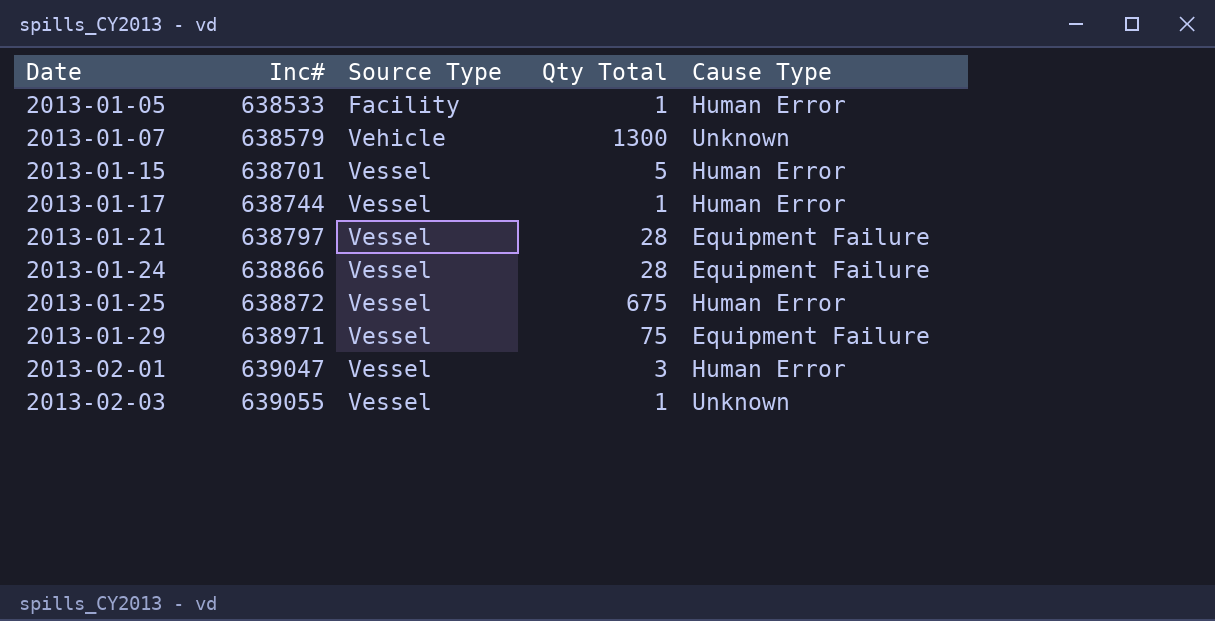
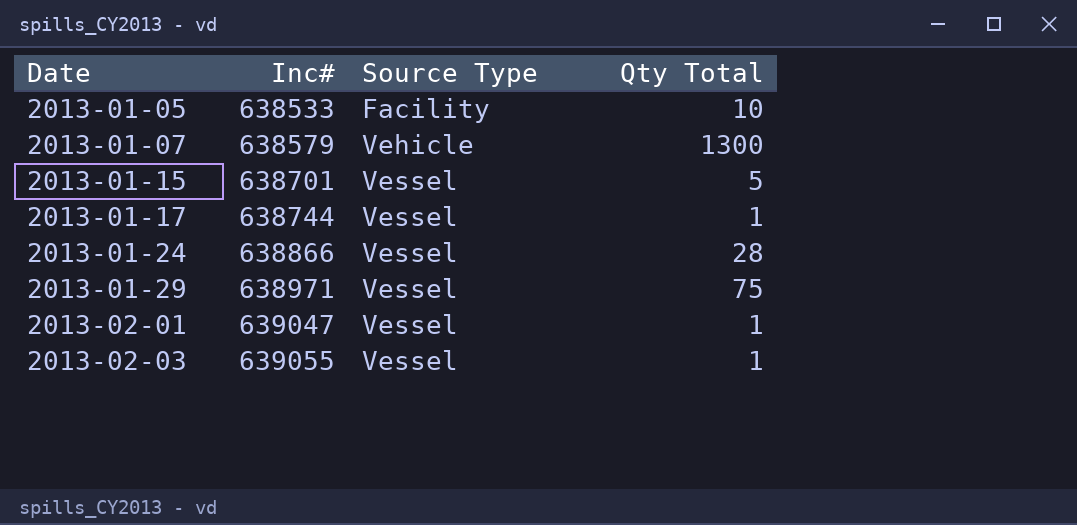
column Cause Type | position: 5 -> none
row 2013-01-21: 638797 | Vessel | 28 | Equipment Failure -> none
row 2013-01-25: 638872 | Vessel | 675 | Human Error -> none
2013-01-05 | Qty Total: 1 -> 10
2013-02-01 | Qty Total: 3 -> 1

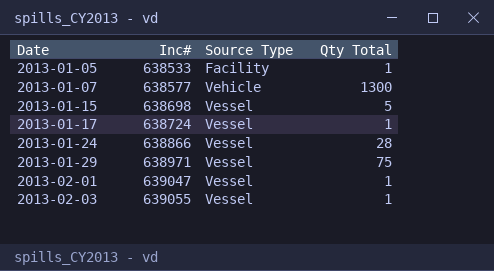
2013-01-05 | Qty Total: 10 -> 1
2013-01-07 | Inc#: 638579 -> 638577
2013-01-15 | Inc#: 638701 -> 638698
2013-01-17 | Inc#: 638744 -> 638724

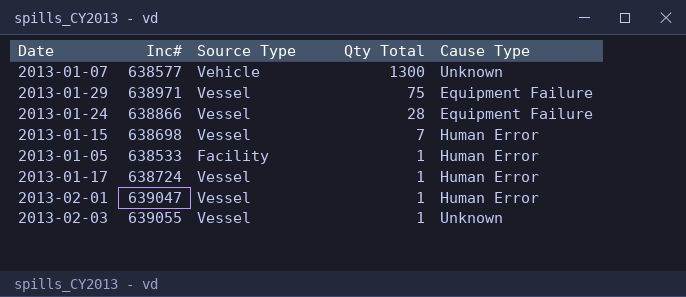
row order: Date ascending -> Qty Total descending
column Cause Type | position: none -> 5
2013-01-15 | Qty Total: 5 -> 7

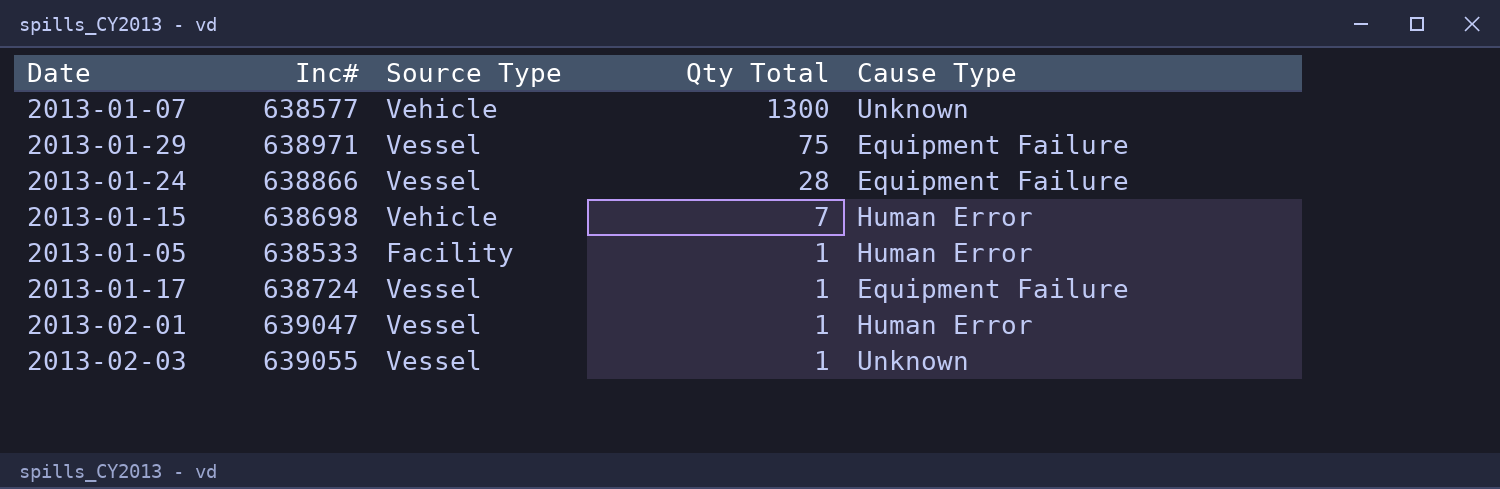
2013-01-15 | Source Type: Vessel -> Vehicle
2013-01-17 | Cause Type: Human Error -> Equipment Failure

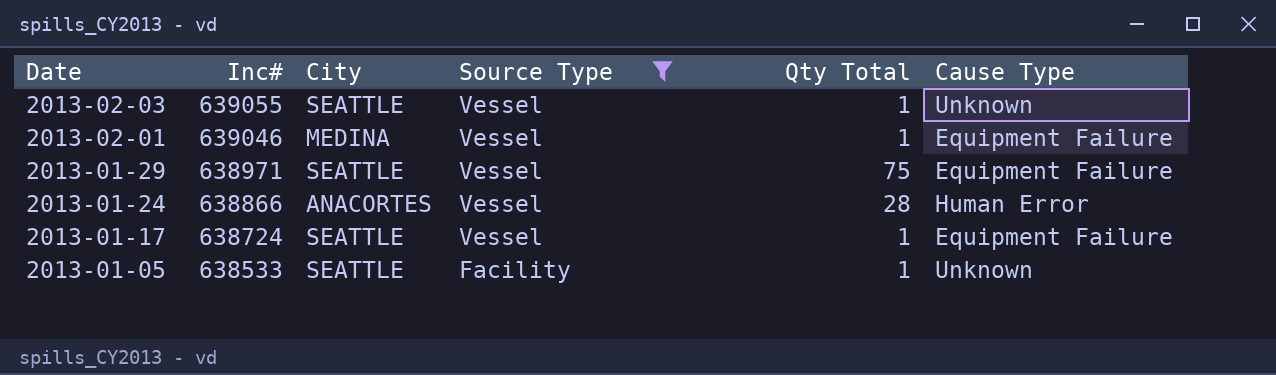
filter: none -> Source Type != Vehicle
row order: Qty Total descending -> Date descending
column City | position: none -> 3
2013-02-01 | Inc#: 639047 -> 639046
2013-02-01 | Cause Type: Human Error -> Equipment Failure
2013-01-24 | Cause Type: Equipment Failure -> Human Error
2013-01-05 | Cause Type: Human Error -> Unknown

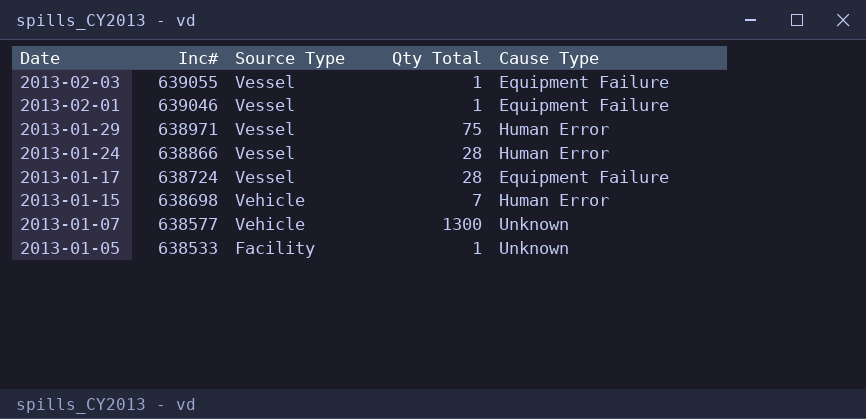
filter: Source Type != Vehicle -> none
column City | position: 3 -> none
2013-02-03 | Cause Type: Unknown -> Equipment Failure
2013-01-29 | Cause Type: Equipment Failure -> Human Error
2013-01-17 | Qty Total: 1 -> 28

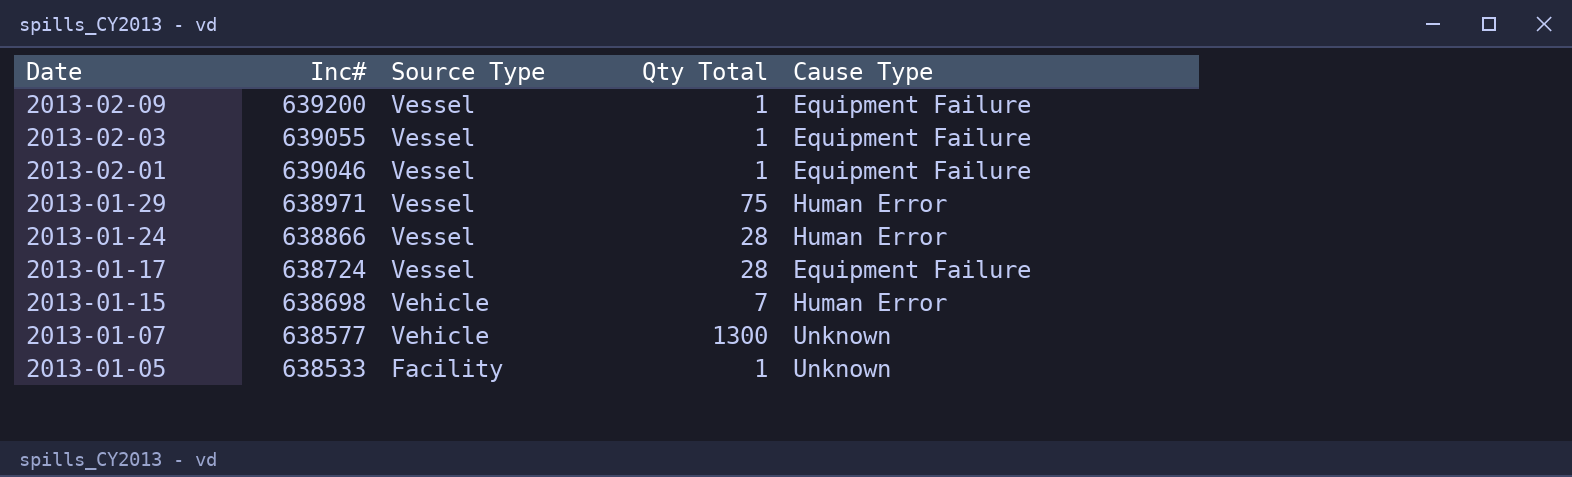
row 2013-02-09: none -> 639200 | Vessel | 1 | Equipment Failure

